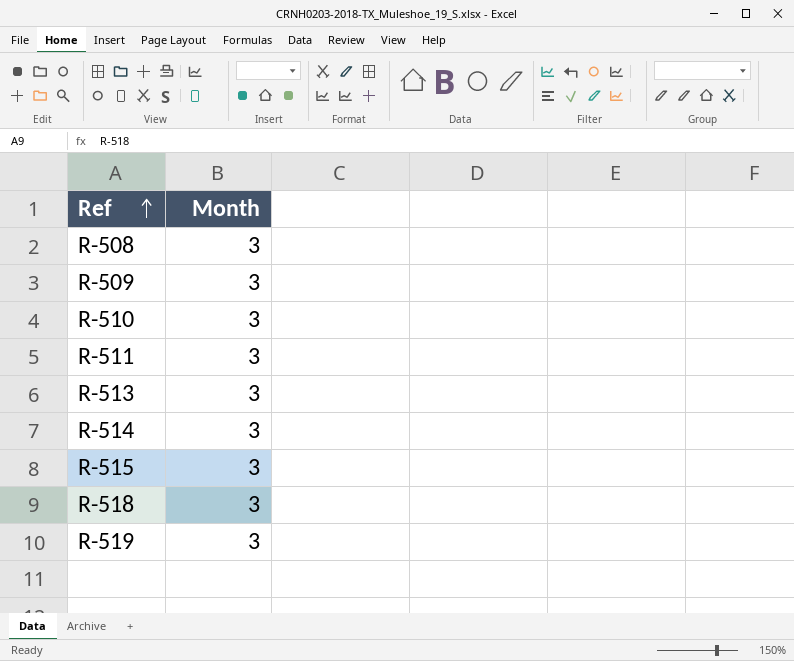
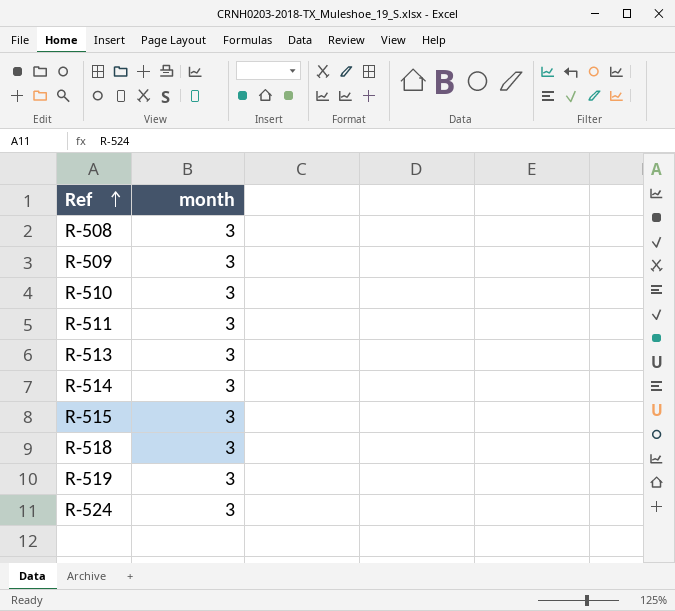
column name: Month -> month
row R-524: none -> 3

